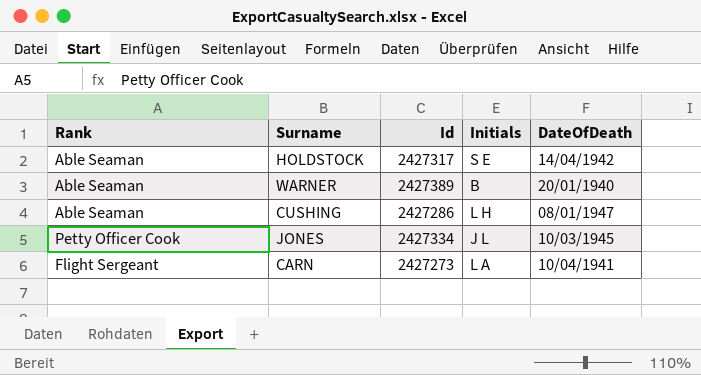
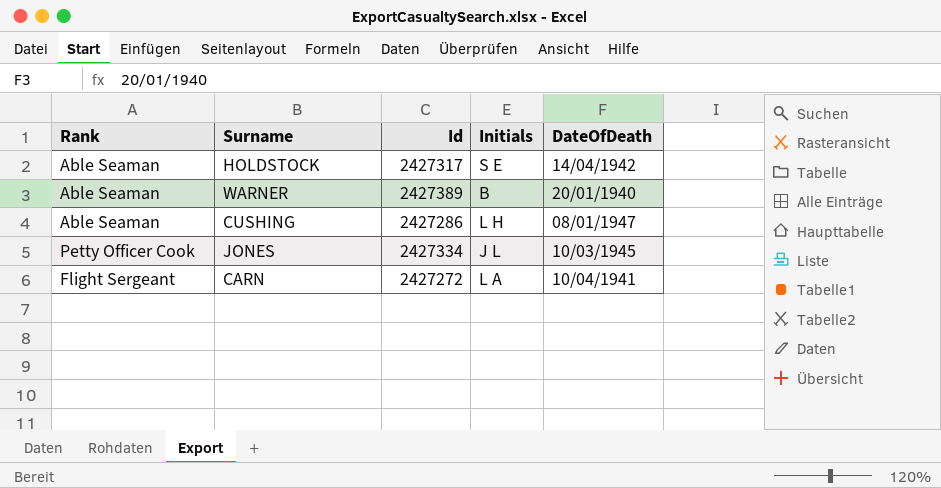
CARN | Id: 2427273 -> 2427272

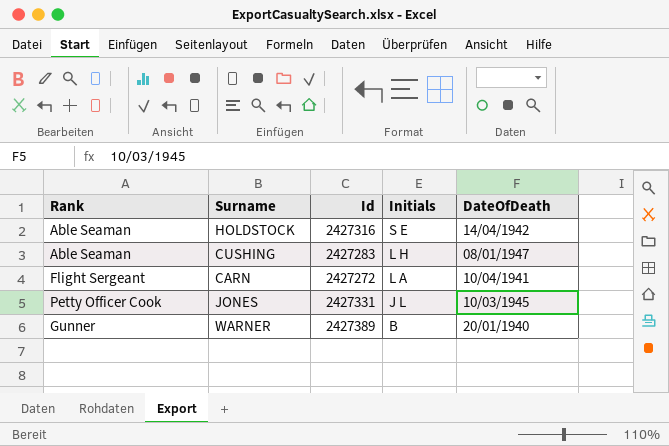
row order: none -> Initials descending
HOLDSTOCK | Id: 2427317 -> 2427316
CUSHING | Id: 2427286 -> 2427283
JONES | Id: 2427334 -> 2427331
WARNER | Rank: Able Seaman -> Gunner

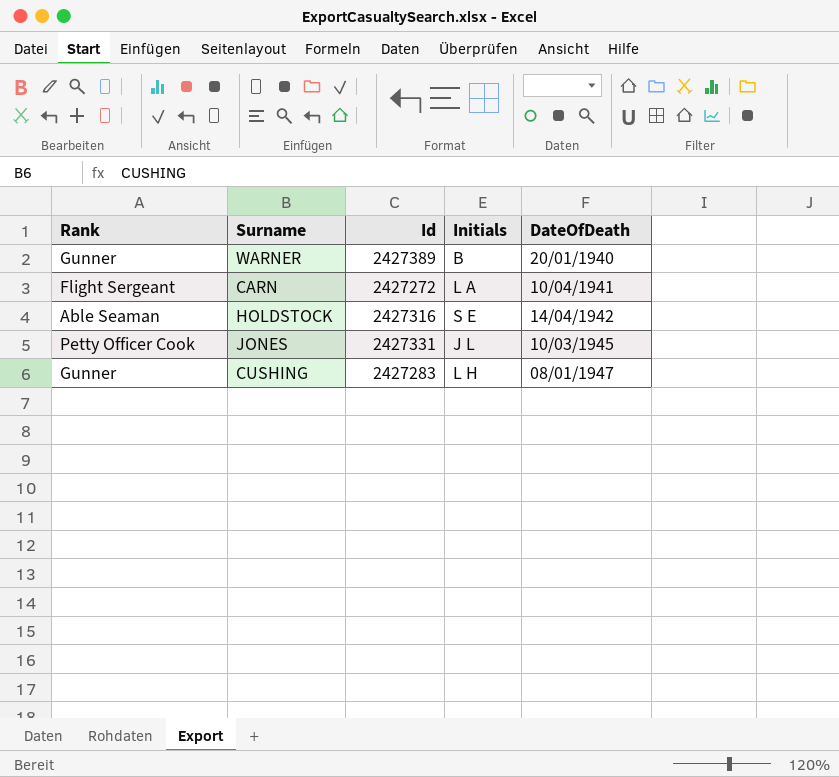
row order: Initials descending -> DateOfDeath ascending
CUSHING | Rank: Able Seaman -> Gunner

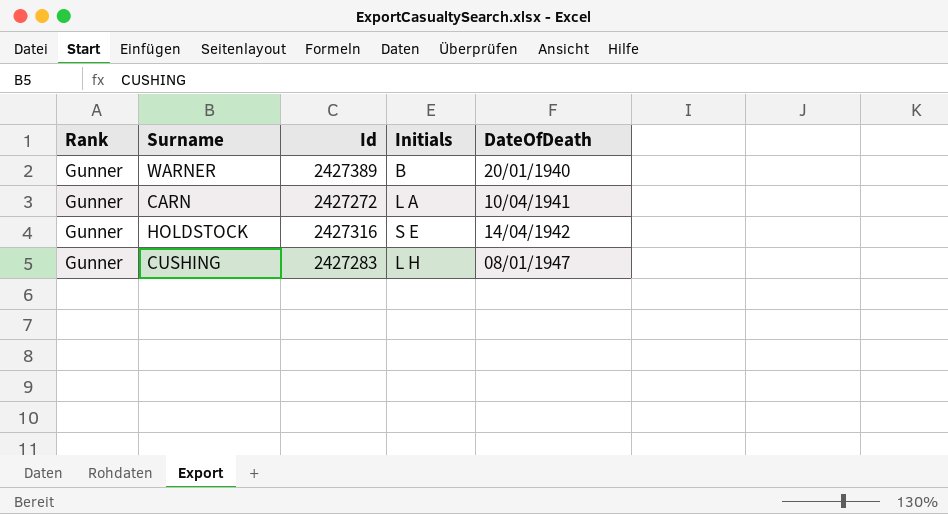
row JONES: Petty Officer Cook | 2427331 | J L | 10/03/1945 -> none
CARN | Rank: Flight Sergeant -> Gunner
HOLDSTOCK | Rank: Able Seaman -> Gunner

